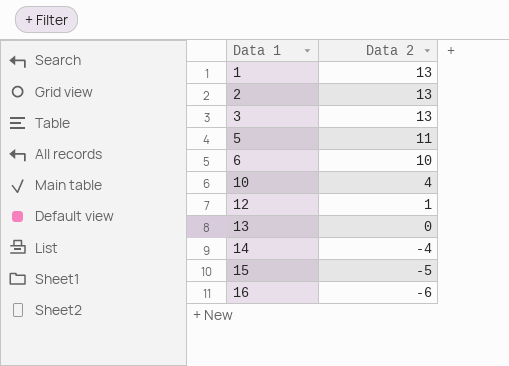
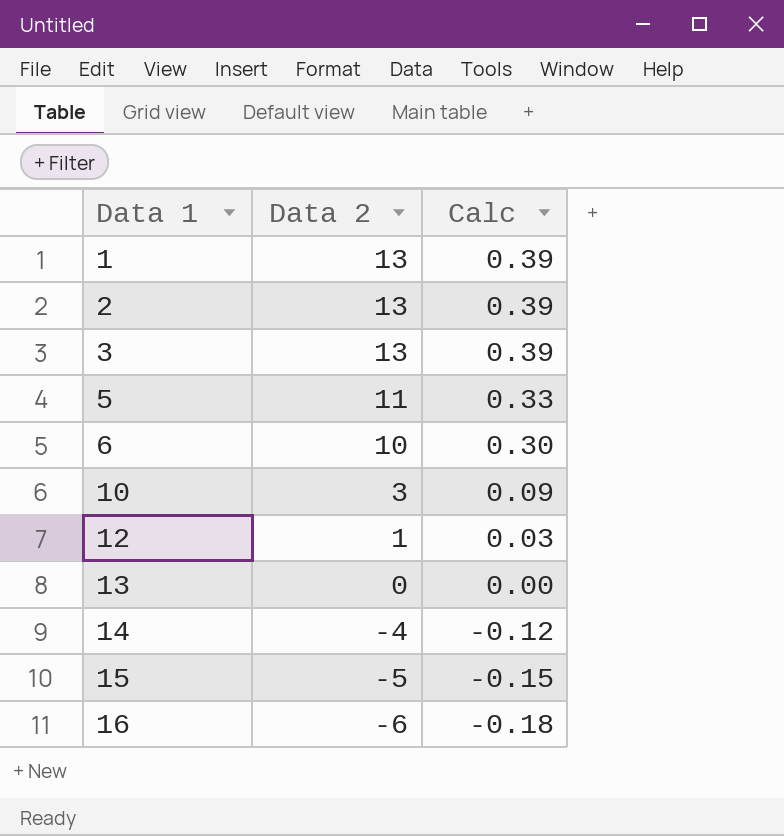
column Calc | formula: none -> [Data 2] * 0.03
10 | Data 2: 4 -> 3

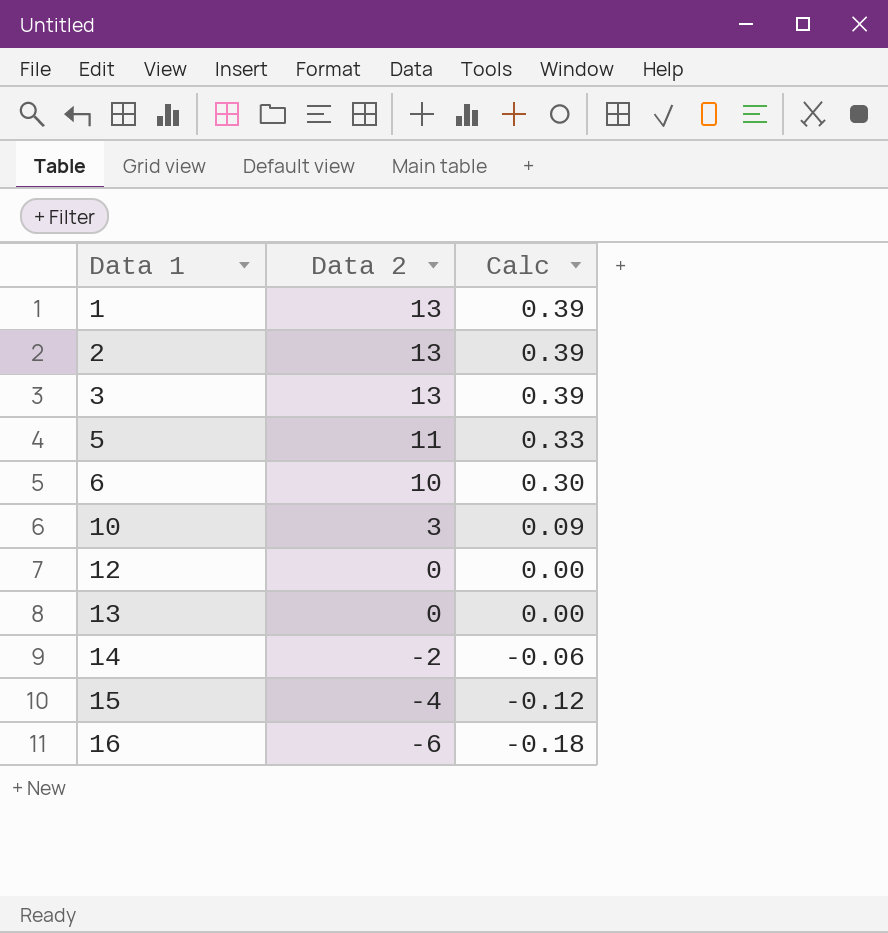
12 | Data 2: 1 -> 0
12 | Calc: 0.03 -> 0.00
14 | Data 2: -4 -> -2
14 | Calc: -0.12 -> -0.06
15 | Data 2: -5 -> -4
15 | Calc: -0.15 -> -0.12

